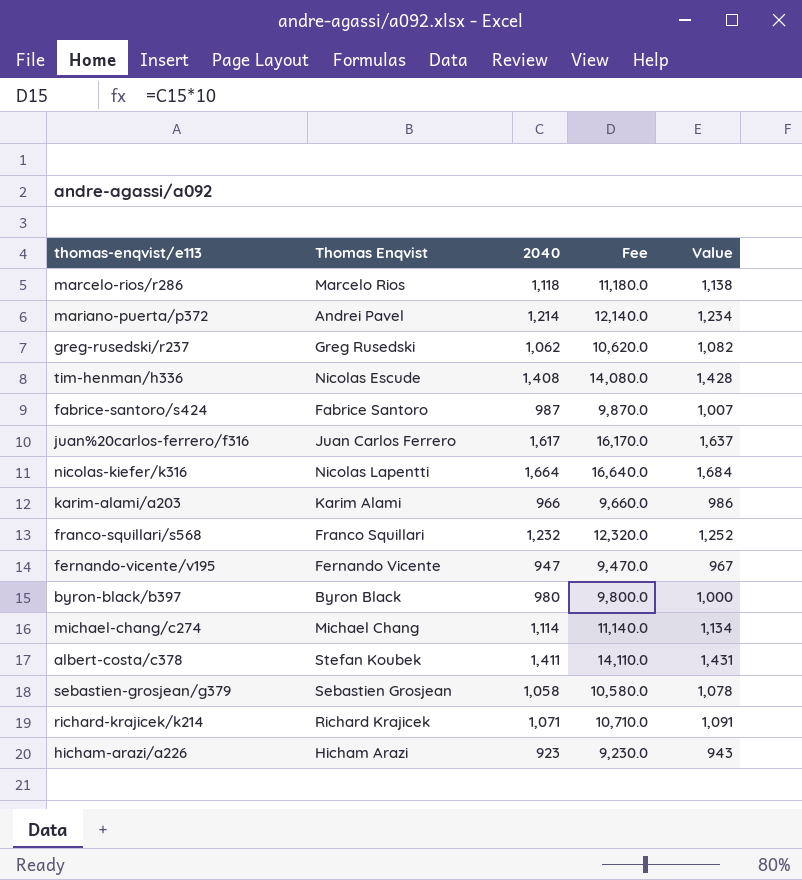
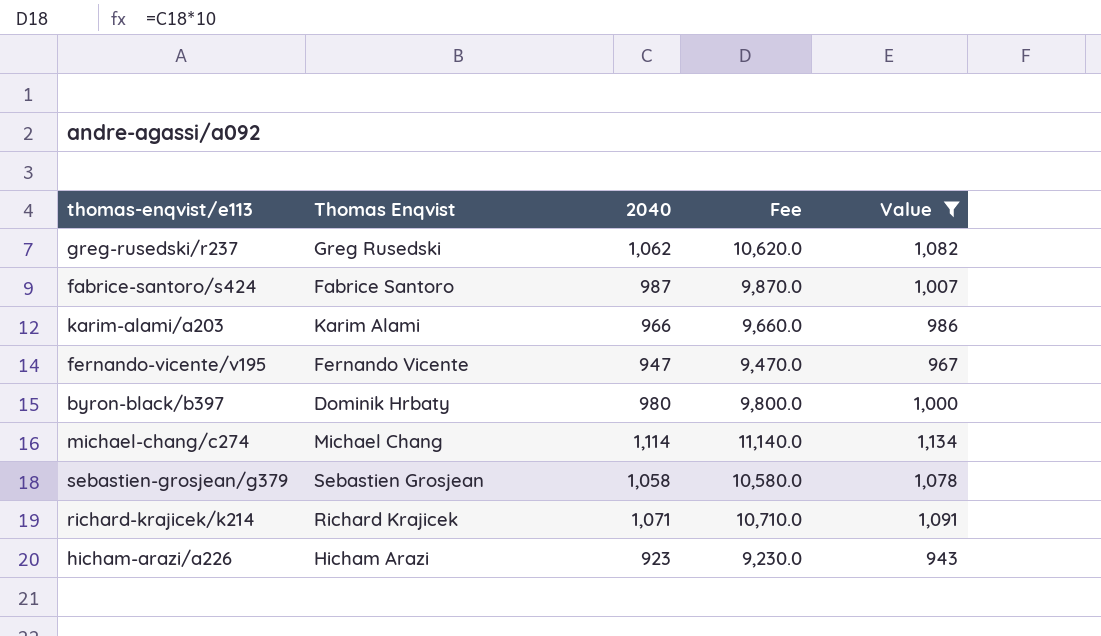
filter: none -> Value <= 1,134
byron-black/b397 | Thomas Enqvist: Byron Black -> Dominik Hrbaty

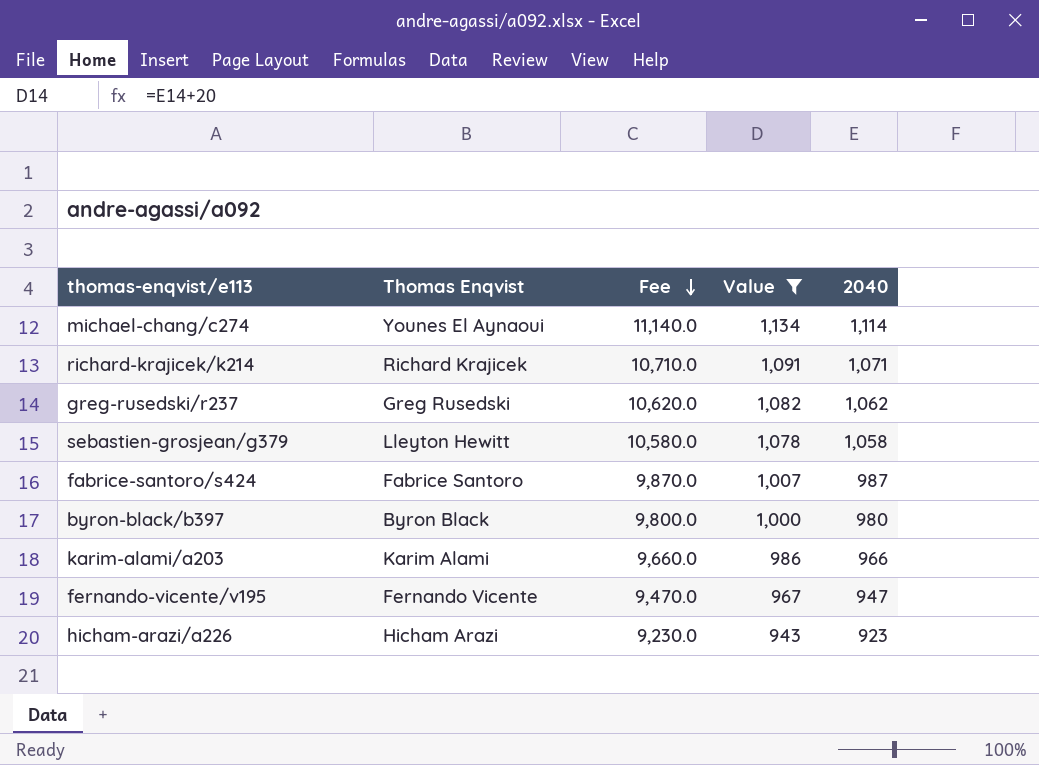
row order: none -> Fee descending
column 2040 | position: 3 -> 5
michael-chang/c274 | Thomas Enqvist: Michael Chang -> Younes El Aynaoui
sebastien-grosjean/g379 | Thomas Enqvist: Sebastien Grosjean -> Lleyton Hewitt
byron-black/b397 | Thomas Enqvist: Dominik Hrbaty -> Byron Black

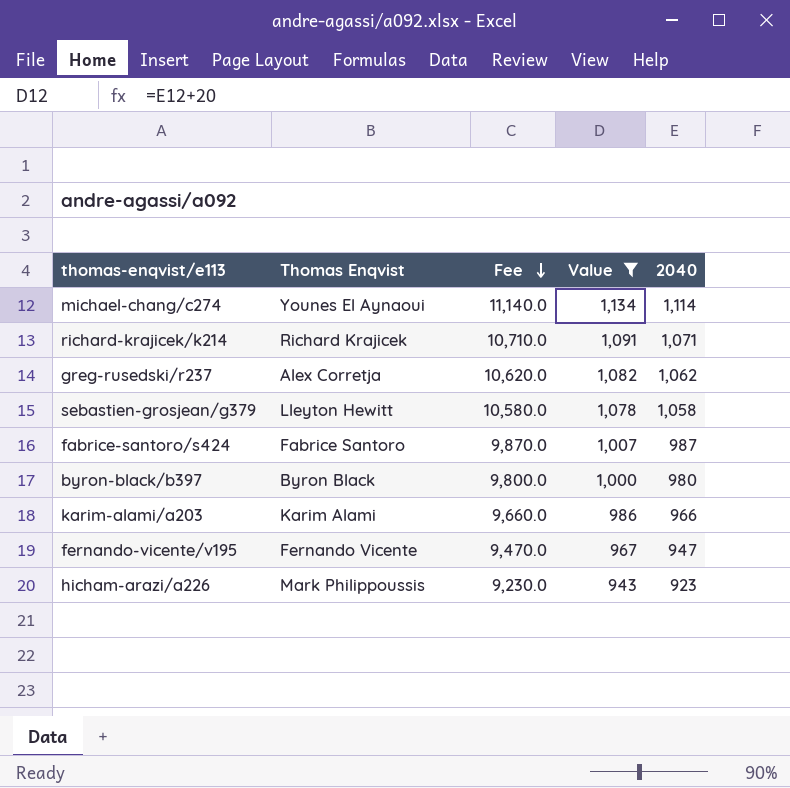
greg-rusedski/r237 | Thomas Enqvist: Greg Rusedski -> Alex Corretja
hicham-arazi/a226 | Thomas Enqvist: Hicham Arazi -> Mark Philippoussis

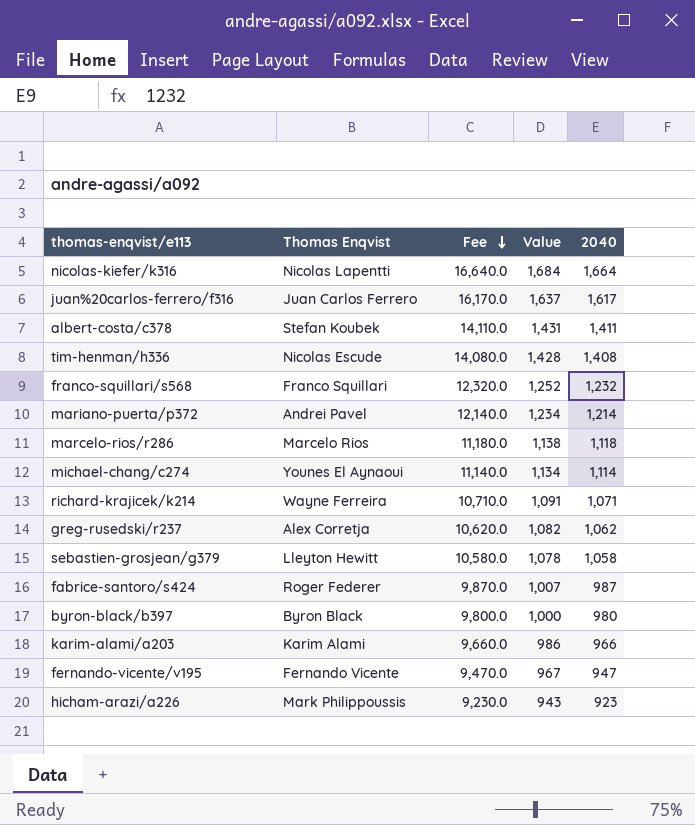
filter: Value <= 1,134 -> none
richard-krajicek/k214 | Thomas Enqvist: Richard Krajicek -> Wayne Ferreira
fabrice-santoro/s424 | Thomas Enqvist: Fabrice Santoro -> Roger Federer

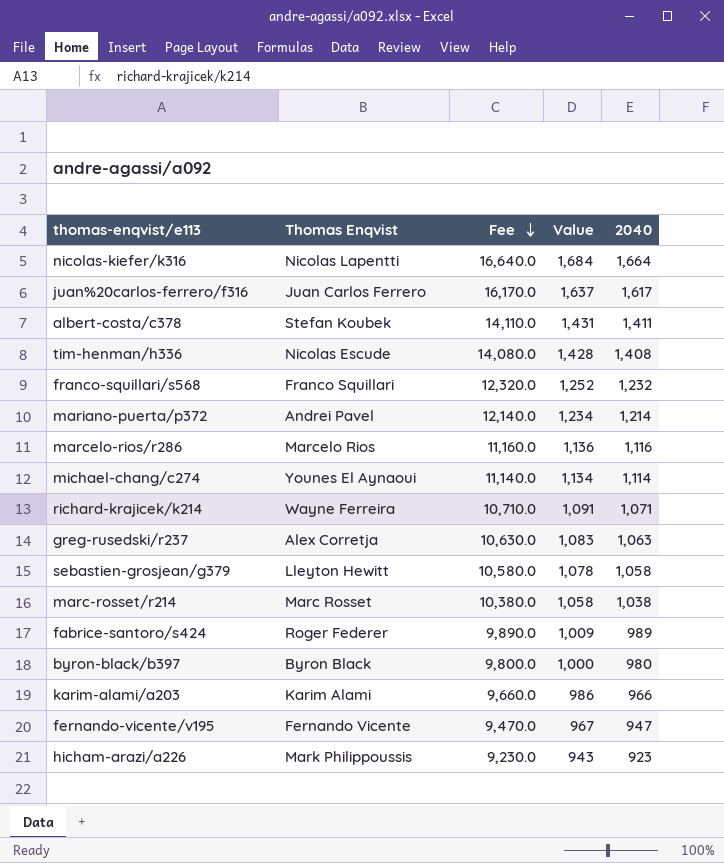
marcelo-rios/r286 | Fee: 11,180.0 -> 11,160.0
marcelo-rios/r286 | Value: 1,138 -> 1,136
marcelo-rios/r286 | 2040: 1,118 -> 1,116
greg-rusedski/r237 | Fee: 10,620.0 -> 10,630.0
greg-rusedski/r237 | Value: 1,082 -> 1,083
greg-rusedski/r237 | 2040: 1,062 -> 1,063
row marc-rosset/r214: none -> Marc Rosset | 10,380.0 | 1,058 | 1,038
fabrice-santoro/s424 | Fee: 9,870.0 -> 9,890.0
fabrice-santoro/s424 | Value: 1,007 -> 1,009
fabrice-santoro/s424 | 2040: 987 -> 989

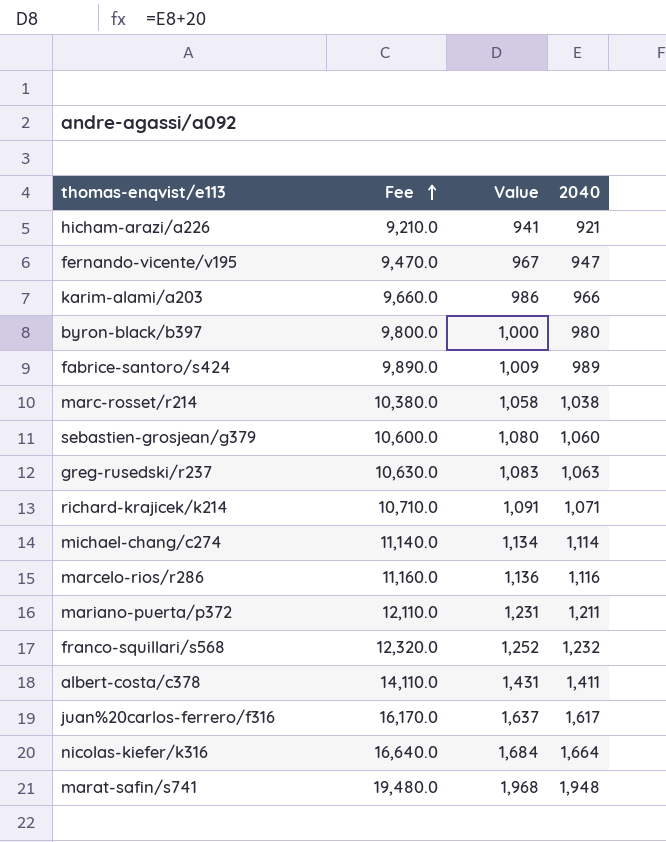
row order: Fee descending -> Fee ascending
column Thomas Enqvist | position: 2 -> none
row tim-henman/h336: Nicolas Escude | 14,080.0 | 1,428 | 1,408 -> none
hicham-arazi/a226 | Fee: 9,230.0 -> 9,210.0
hicham-arazi/a226 | Value: 943 -> 941
hicham-arazi/a226 | 2040: 923 -> 921
sebastien-grosjean/g379 | Fee: 10,580.0 -> 10,600.0
sebastien-grosjean/g379 | Value: 1,078 -> 1,080
sebastien-grosjean/g379 | 2040: 1,058 -> 1,060
mariano-puerta/p372 | Fee: 12,140.0 -> 12,110.0
mariano-puerta/p372 | Value: 1,234 -> 1,231
mariano-puerta/p372 | 2040: 1,214 -> 1,211
row marat-safin/s741: none -> 19,480.0 | 1,968 | 1,948

